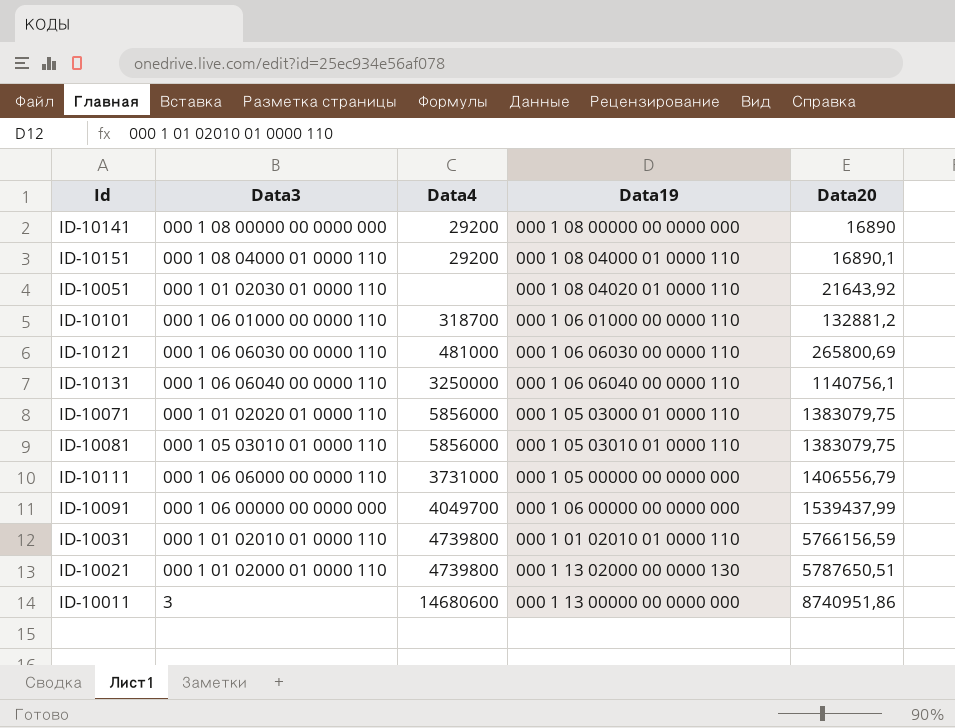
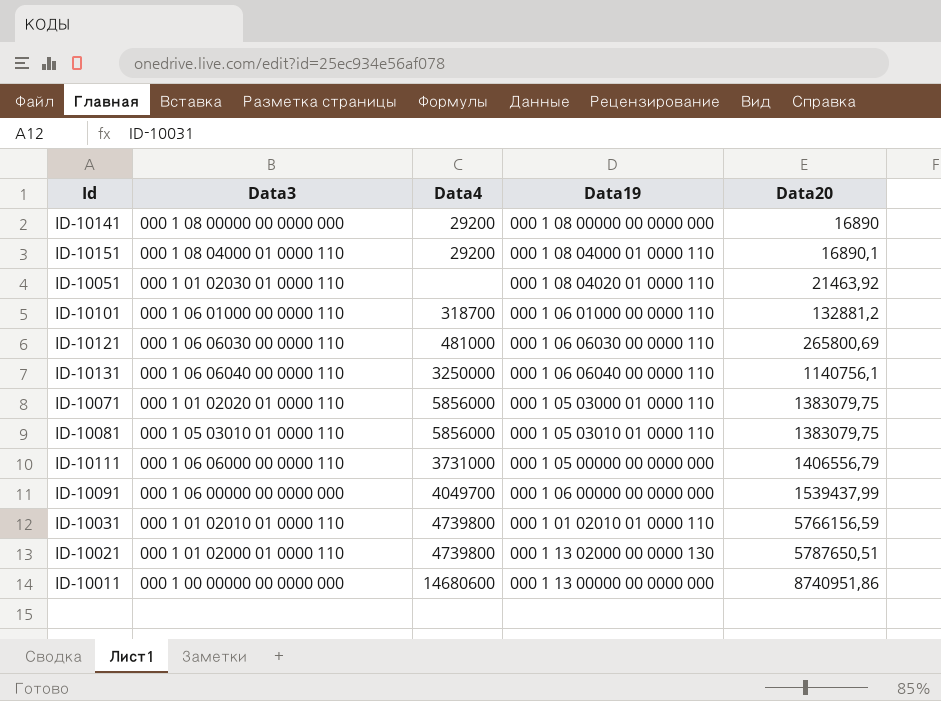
ID-10051 | Data20: 21643,92 -> 21463,92
ID-10011 | Data3: 3 -> 000 1 00 00000 00 0000 000

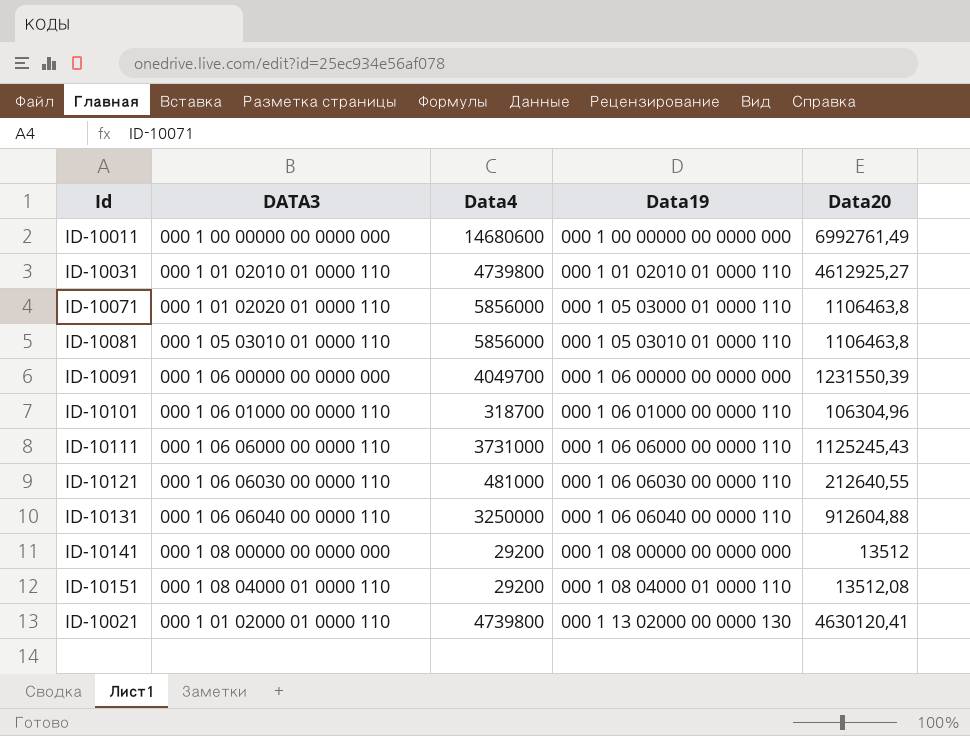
row order: Data20 ascending -> Data19 ascending
column name: Data3 -> DATA3
row ID-10051: 000 1 01 02030 01 0000 110 | none | 000 1 08 04020 01 0000 110 | 21463,92 -> none
ID-10011 | Data19: 000 1 13 00000 00 0000 000 -> 000 1 00 00000 00 0000 000
ID-10011 | Data20: 8740951,86 -> 6992761,49
ID-10031 | Data20: 5766156,59 -> 4612925,27
ID-10071 | Data20: 1383079,75 -> 1106463,8
ID-10081 | Data20: 1383079,75 -> 1106463,8
ID-10091 | Data20: 1539437,99 -> 1231550,39
ID-10101 | Data20: 132881,2 -> 106304,96
ID-10111 | Data19: 000 1 05 00000 00 0000 000 -> 000 1 06 06000 00 0000 110
ID-10111 | Data20: 1406556,79 -> 1125245,43
ID-10121 | Data20: 265800,69 -> 212640,55
ID-10131 | Data20: 1140756,1 -> 912604,88
ID-10141 | Data20: 16890 -> 13512
ID-10151 | Data20: 16890,1 -> 13512,08
ID-10021 | Data20: 5787650,51 -> 4630120,41

